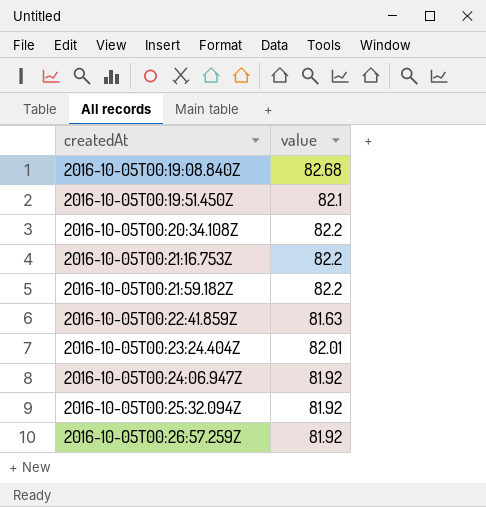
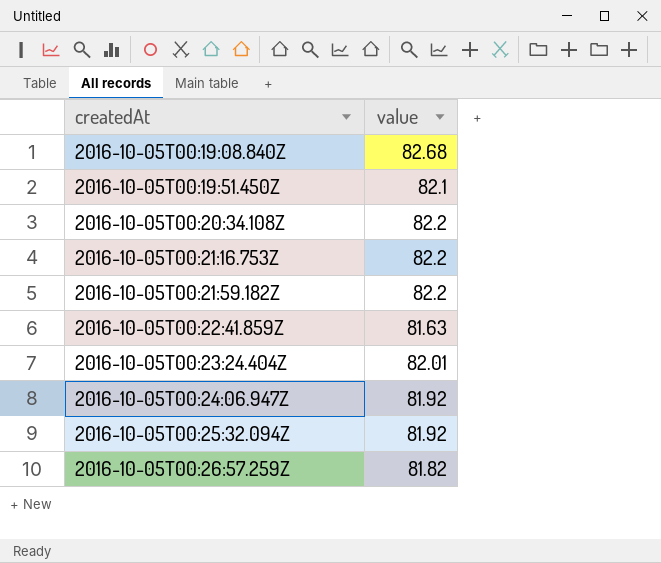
2016-10-05T00:26:57.259Z | value: 81.92 -> 81.82

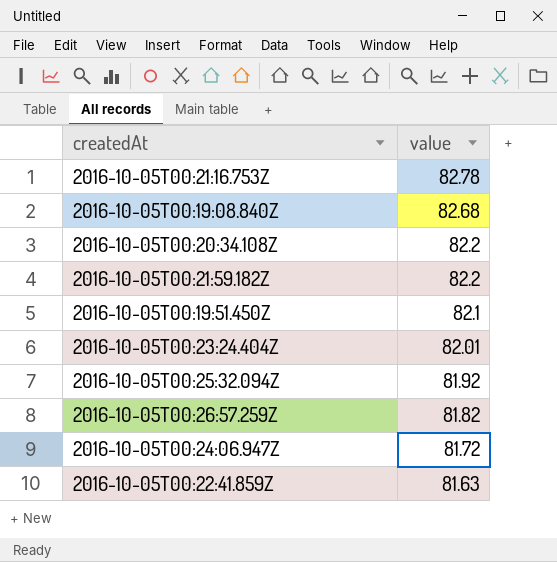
row order: createdAt ascending -> value descending
2016-10-05T00:21:16.753Z | value: 82.2 -> 82.78
2016-10-05T00:24:06.947Z | value: 81.92 -> 81.72

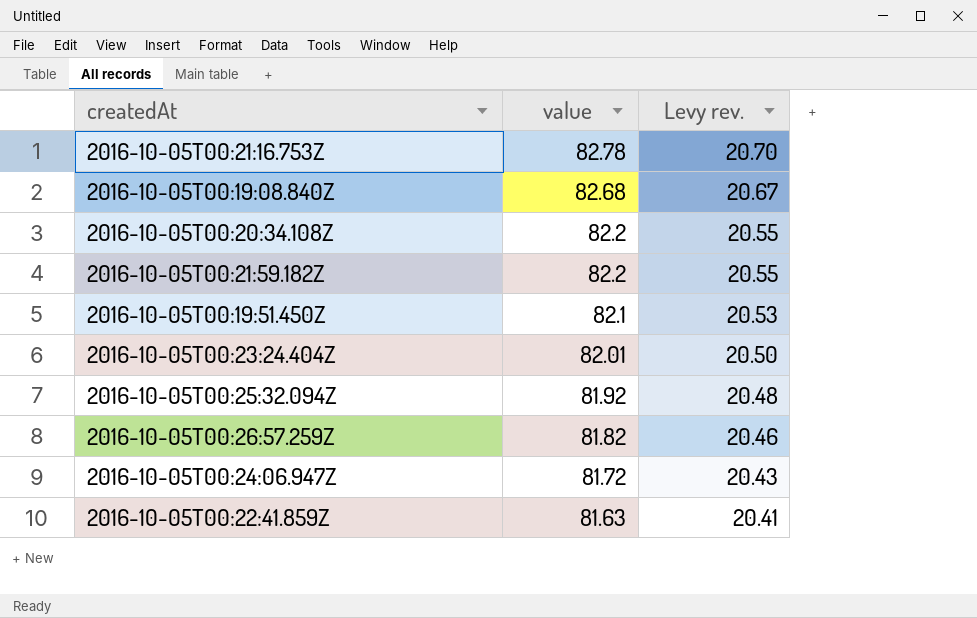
column Levy rev. | formula: none -> [value] * 0.25

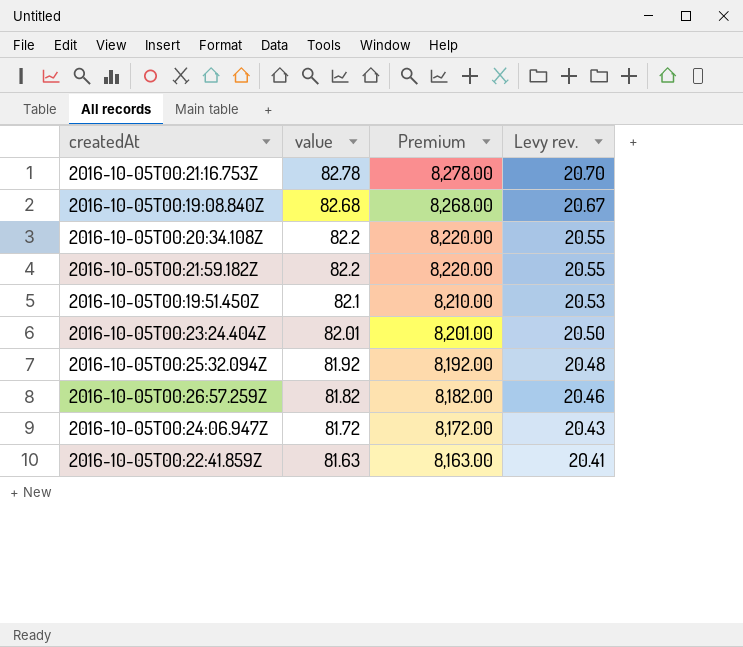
column Premium | formula: none -> [value] * 100

